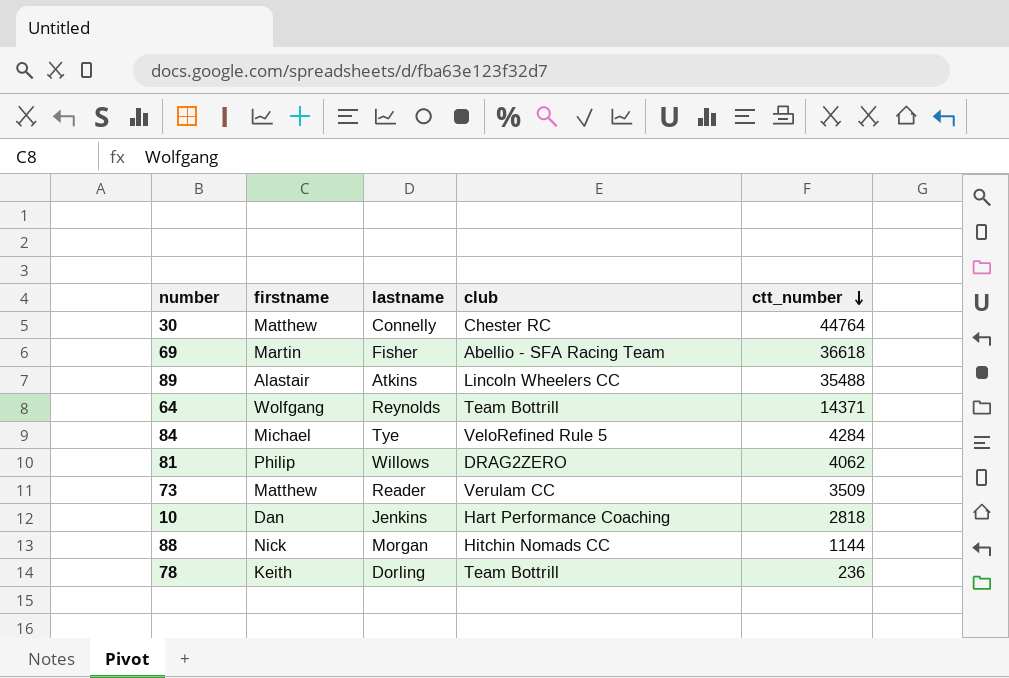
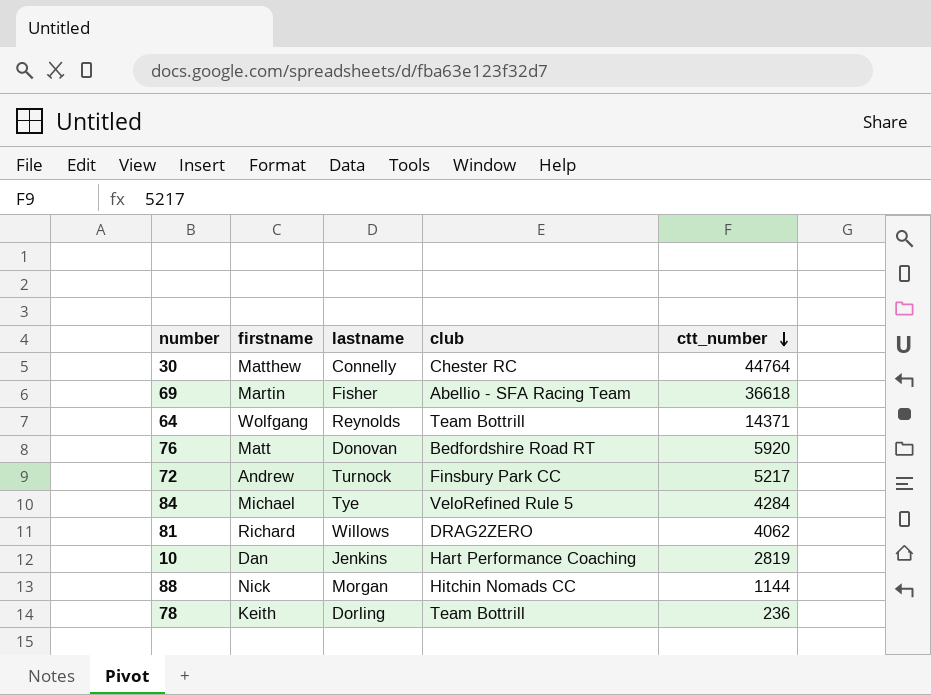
row 89: Alastair | Atkins | Lincoln Wheelers CC | 35488 -> none
row 73: Matthew | Reader | Verulam CC | 3509 -> none
row 76: none -> Matt | Donovan | Bedfordshire Road RT | 5920
row 72: none -> Andrew | Turnock | Finsbury Park CC | 5217
81 | firstname: Philip -> Richard
10 | ctt_number: 2818 -> 2819

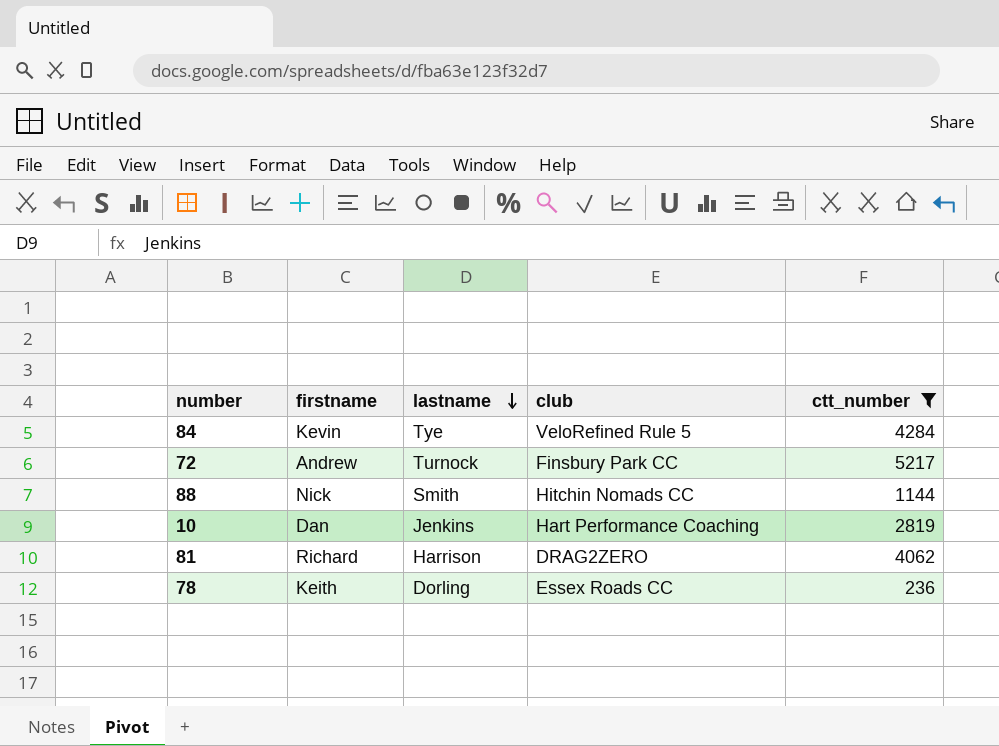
filter: none -> ctt_number <= 5217
row order: ctt_number descending -> lastname descending
84 | firstname: Michael -> Kevin
88 | lastname: Morgan -> Smith
81 | lastname: Willows -> Harrison
78 | club: Team Bottrill -> Essex Roads CC

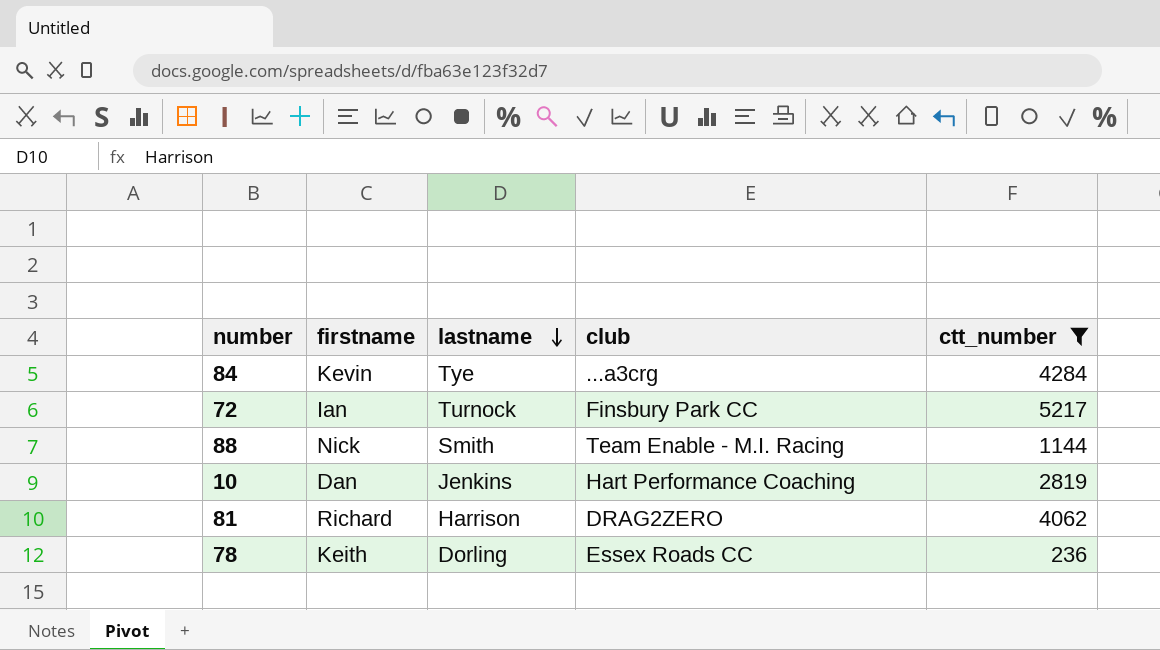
84 | club: VeloRefined Rule 5 -> ...a3crg
72 | firstname: Andrew -> Ian
88 | club: Hitchin Nomads CC -> Team Enable - M.I. Racing

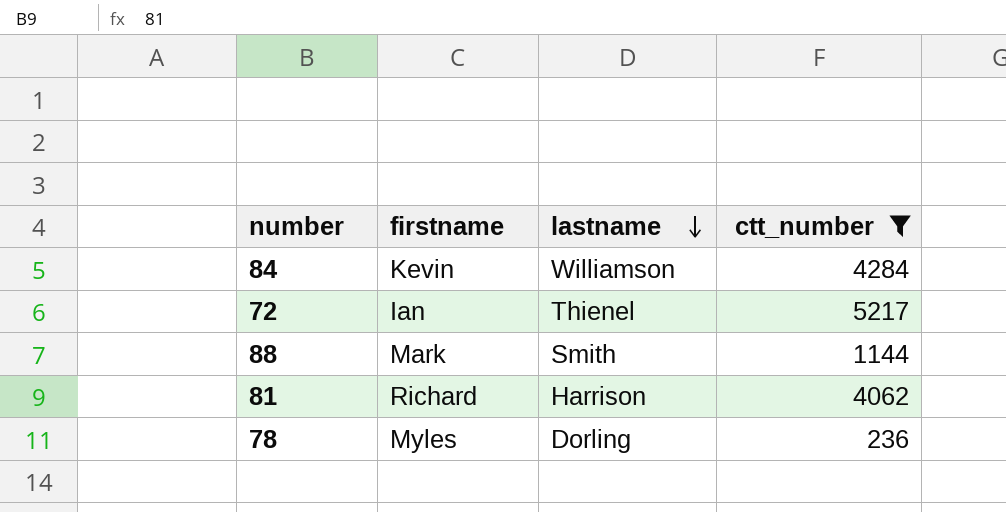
column club | position: 4 -> none
row 10: Dan | Jenkins | Hart Performance Coaching | 2819 -> none
84 | lastname: Tye -> Williamson
72 | lastname: Turnock -> Thienel
88 | firstname: Nick -> Mark
78 | firstname: Keith -> Myles

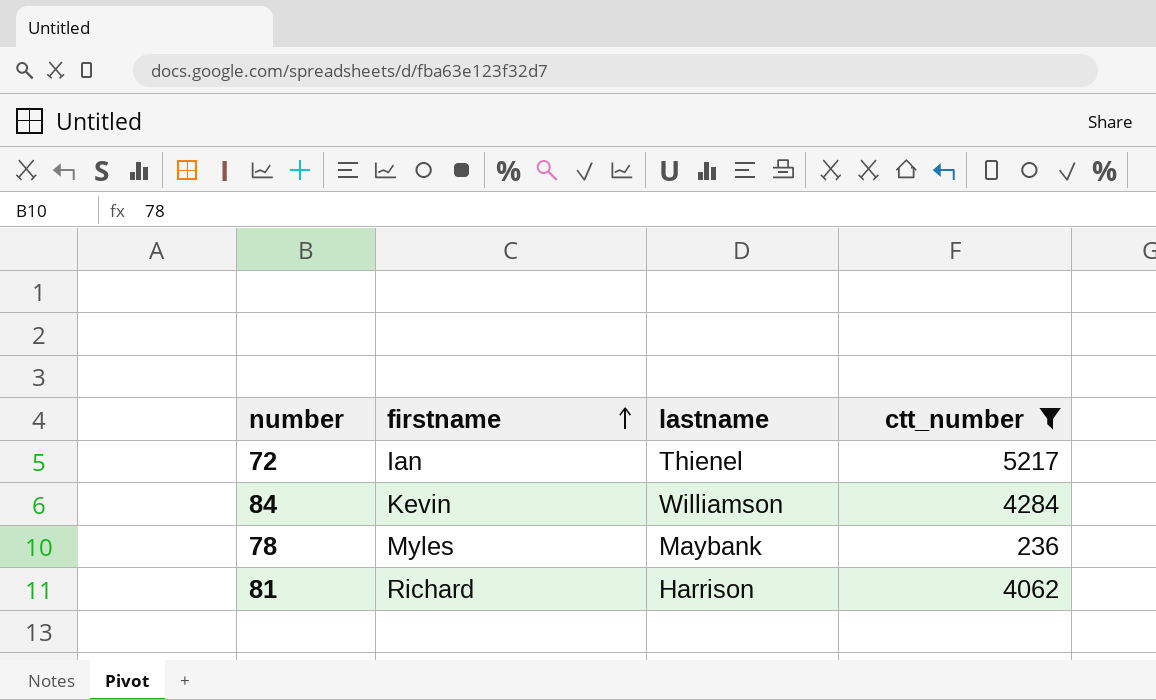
row order: lastname descending -> firstname ascending
row 88: Mark | Smith | 1144 -> none
78 | lastname: Dorling -> Maybank

